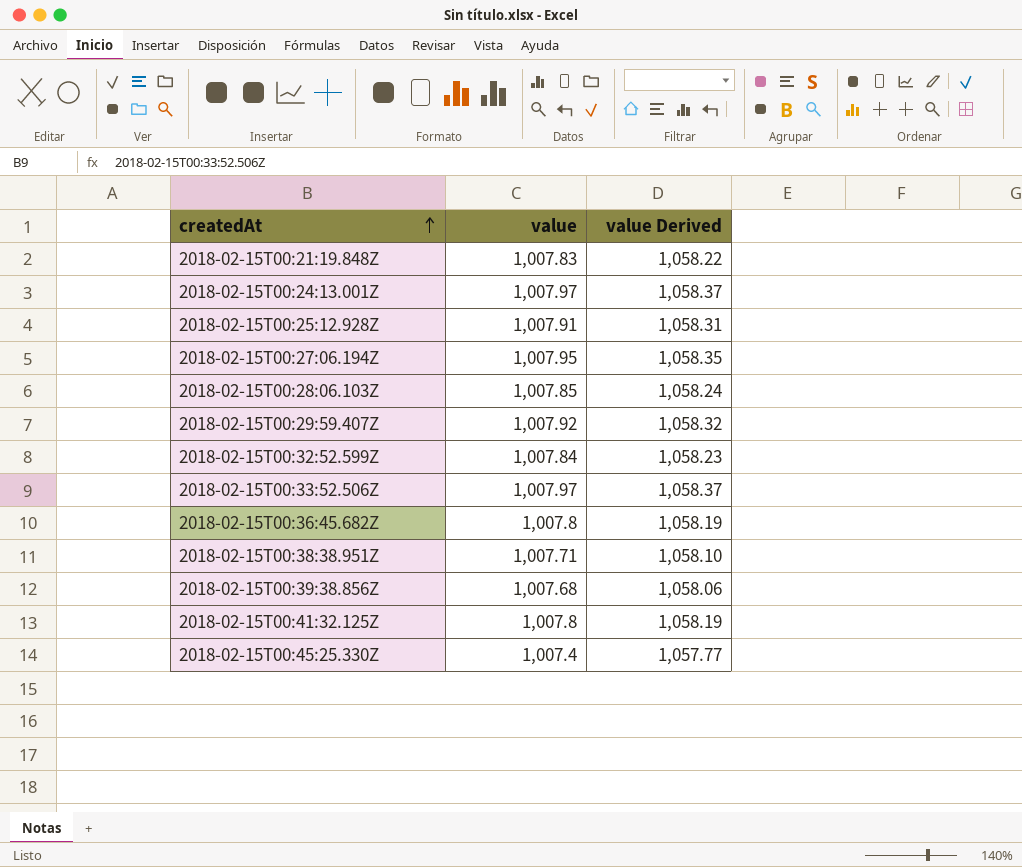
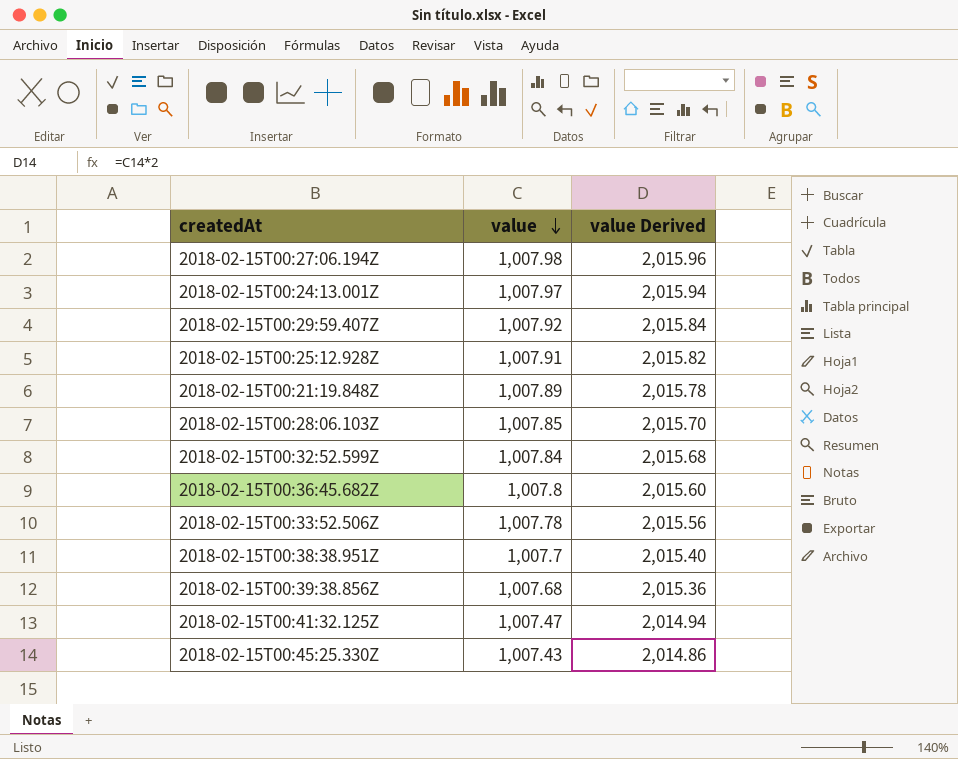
row order: createdAt ascending -> value descending
column value Derived | formula: [value] * 1.05 -> [value] * 2
2018-02-15T00:27:06.194Z | value: 1,007.95 -> 1,007.98
2018-02-15T00:21:19.848Z | value: 1,007.83 -> 1,007.89
2018-02-15T00:33:52.506Z | value: 1,007.97 -> 1,007.78
2018-02-15T00:38:38.951Z | value: 1,007.71 -> 1,007.7
2018-02-15T00:41:32.125Z | value: 1,007.8 -> 1,007.47
2018-02-15T00:45:25.330Z | value: 1,007.4 -> 1,007.43

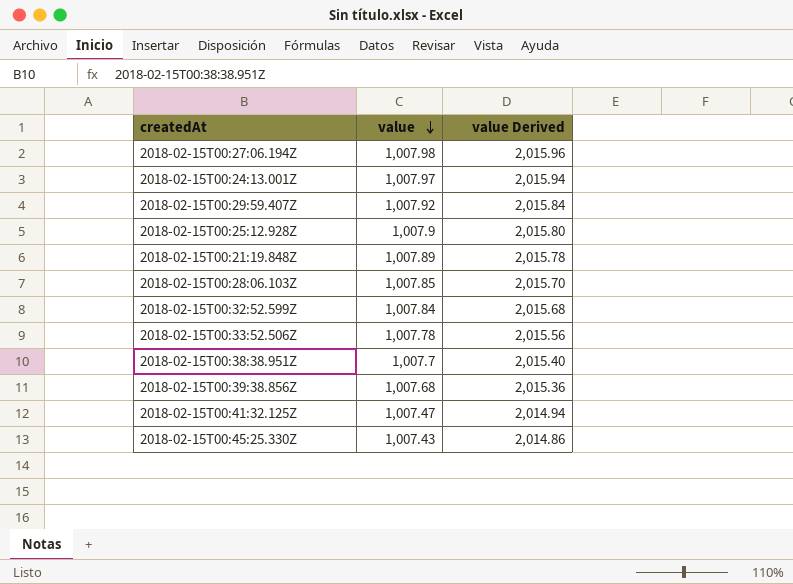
row 2018-02-15T00:36:45.682Z: 1,007.8 | 2,015.60 -> none
2018-02-15T00:25:12.928Z | value: 1,007.91 -> 1,007.9
2018-02-15T00:25:12.928Z | value Derived: 2,015.82 -> 2,015.80

